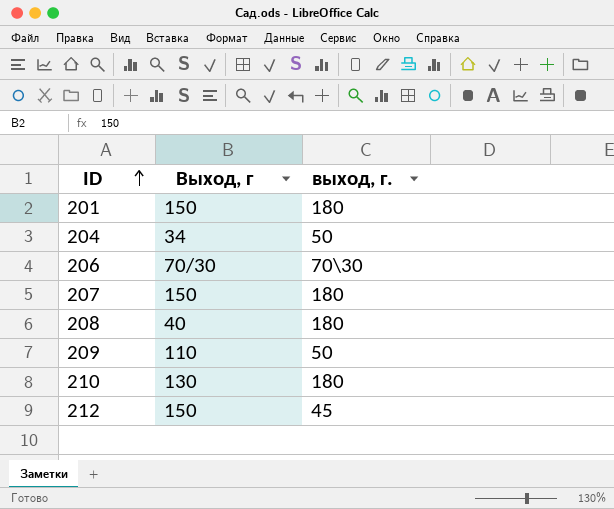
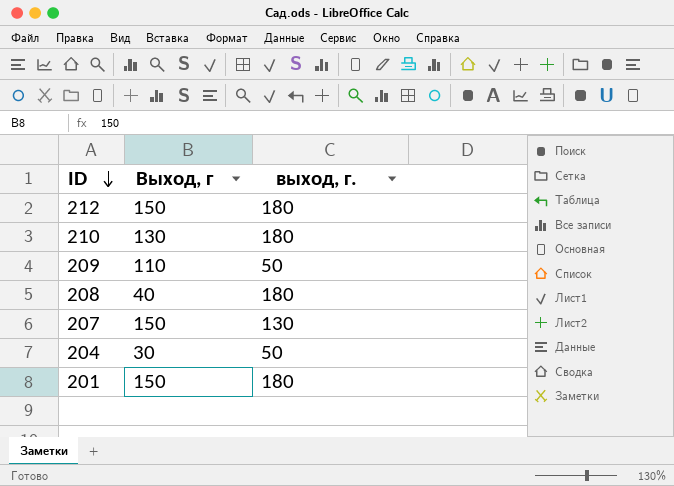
row order: ID ascending -> ID descending
row 206: 70/30 | 70\30 -> none
212 | выход, г.: 45 -> 180
207 | выход, г.: 180 -> 130
204 | Выход, г: 34 -> 30

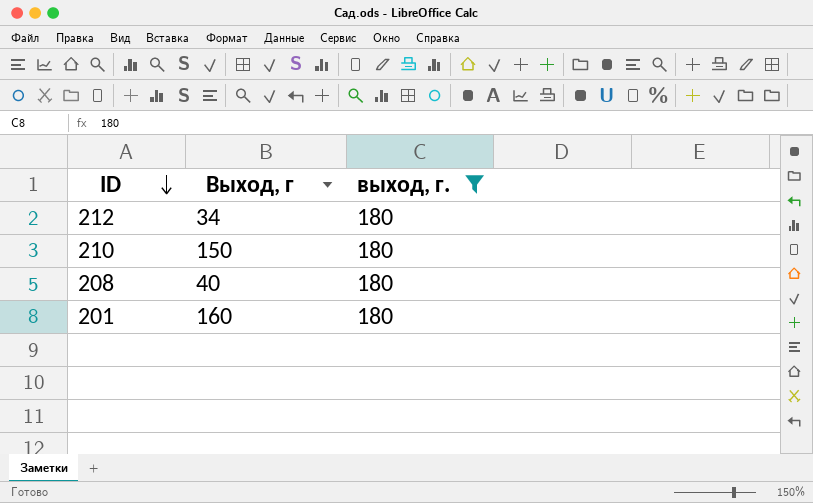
filter: none -> выход, г. = 180
212 | Выход, г: 150 -> 34
210 | Выход, г: 130 -> 150
201 | Выход, г: 150 -> 160

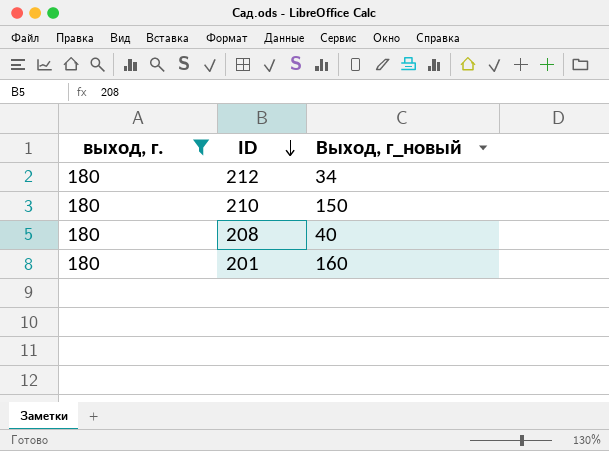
column выход, г. | position: 3 -> 1
column name: Выход, г -> Выход, г_новый

